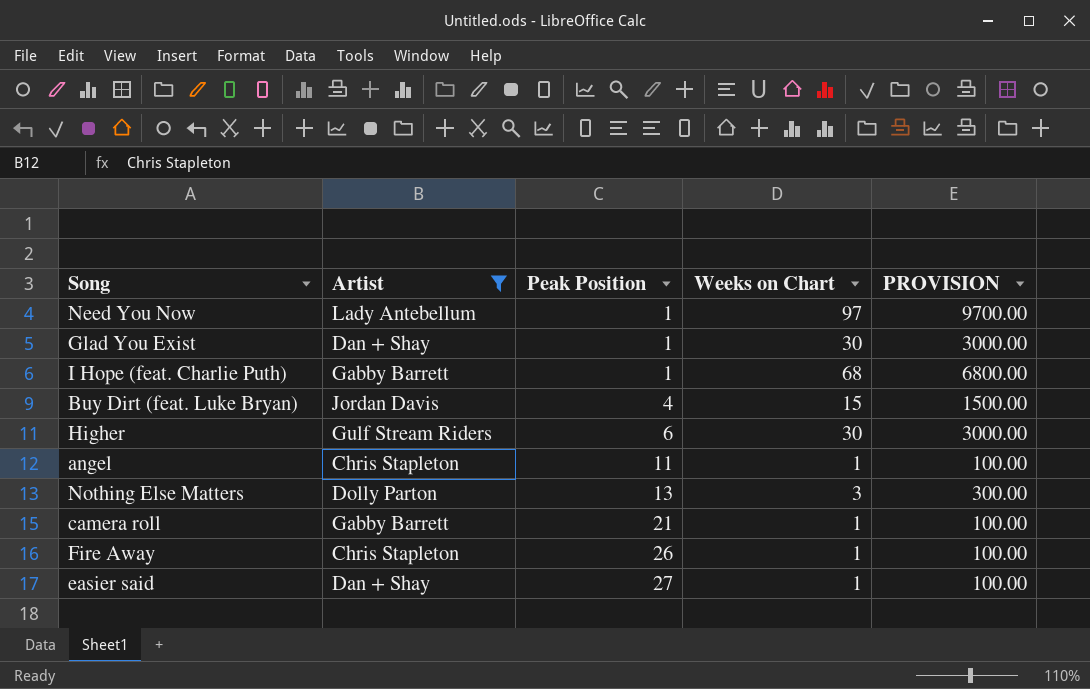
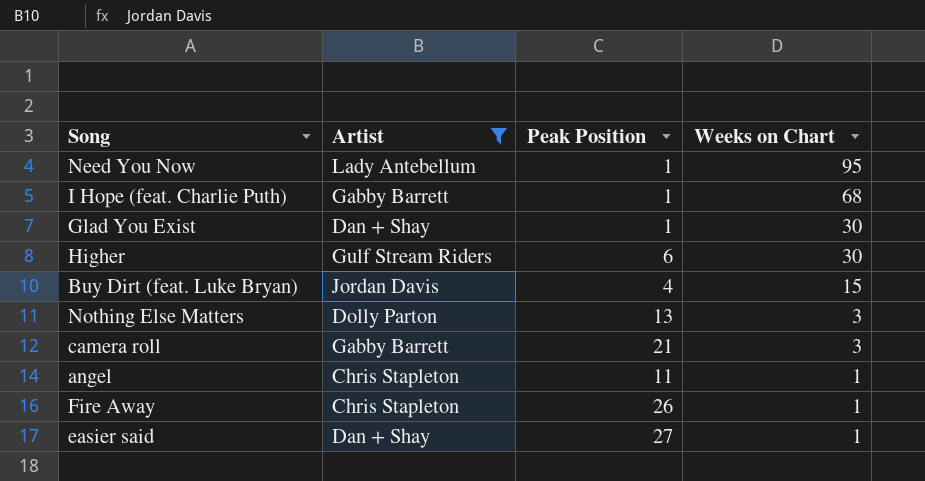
row order: Peak Position ascending -> Weeks on Chart descending
column PROVISION | formula: [Weeks on Chart] * 100 -> none
Need You Now | Weeks on Chart: 97 -> 95
camera roll | Weeks on Chart: 1 -> 3

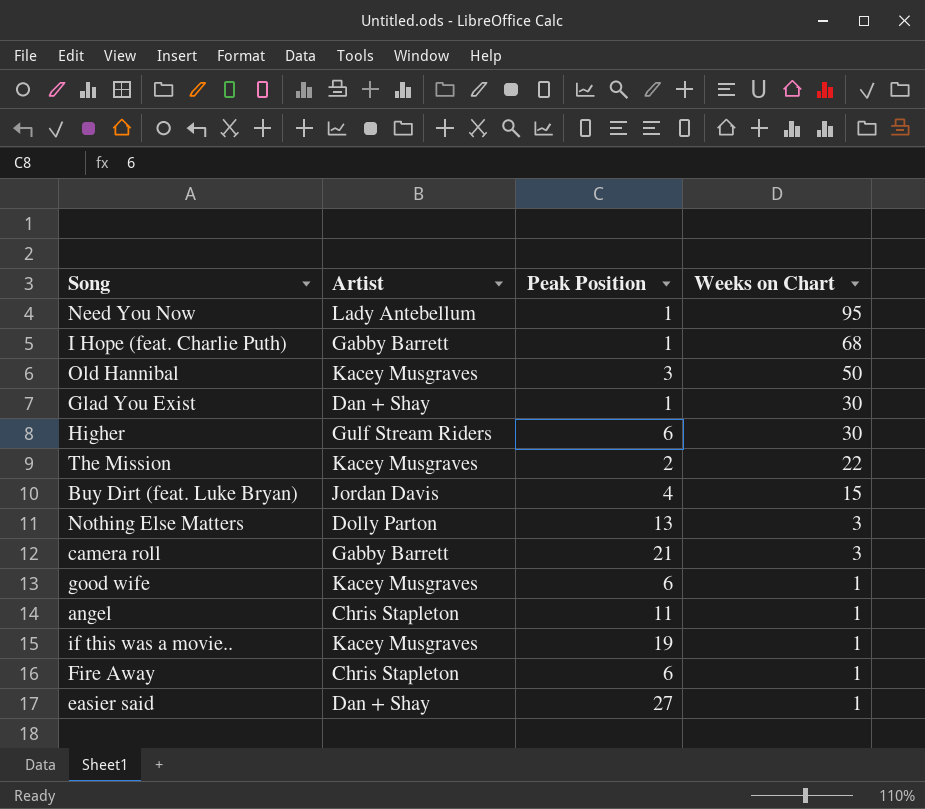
filter: Artist != Kacey Musgraves -> none
Fire Away | Peak Position: 26 -> 6

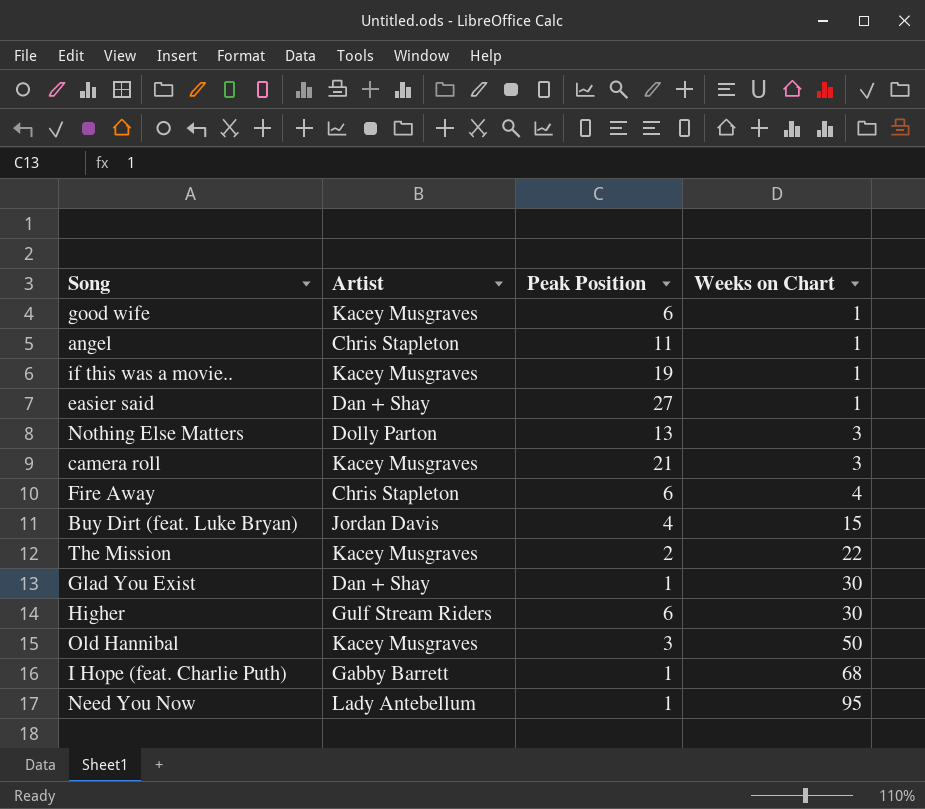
row order: Weeks on Chart descending -> Weeks on Chart ascending
camera roll | Artist: Gabby Barrett -> Kacey Musgraves
Fire Away | Weeks on Chart: 1 -> 4

